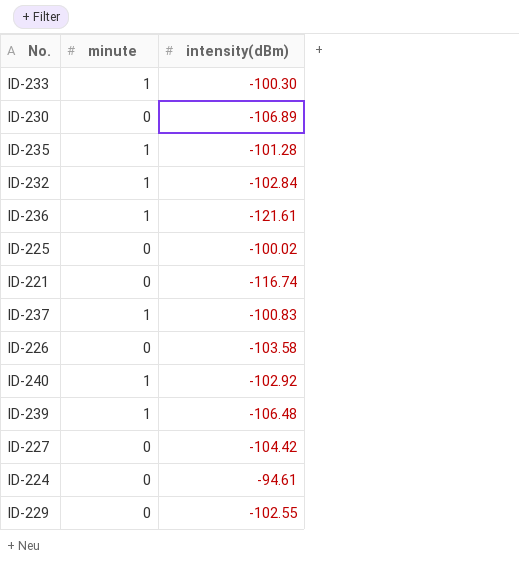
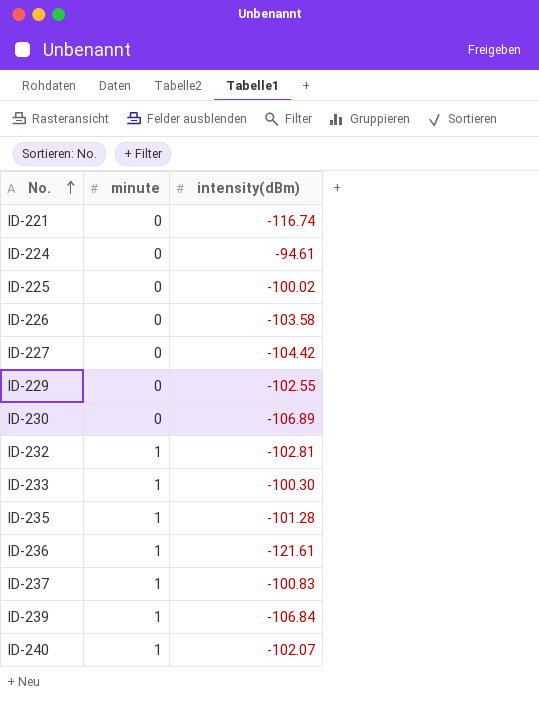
row order: none -> No. ascending
ID-232 | intensity(dBm): -102.84 -> -102.81
ID-239 | intensity(dBm): -106.48 -> -106.84
ID-240 | intensity(dBm): -102.92 -> -102.07

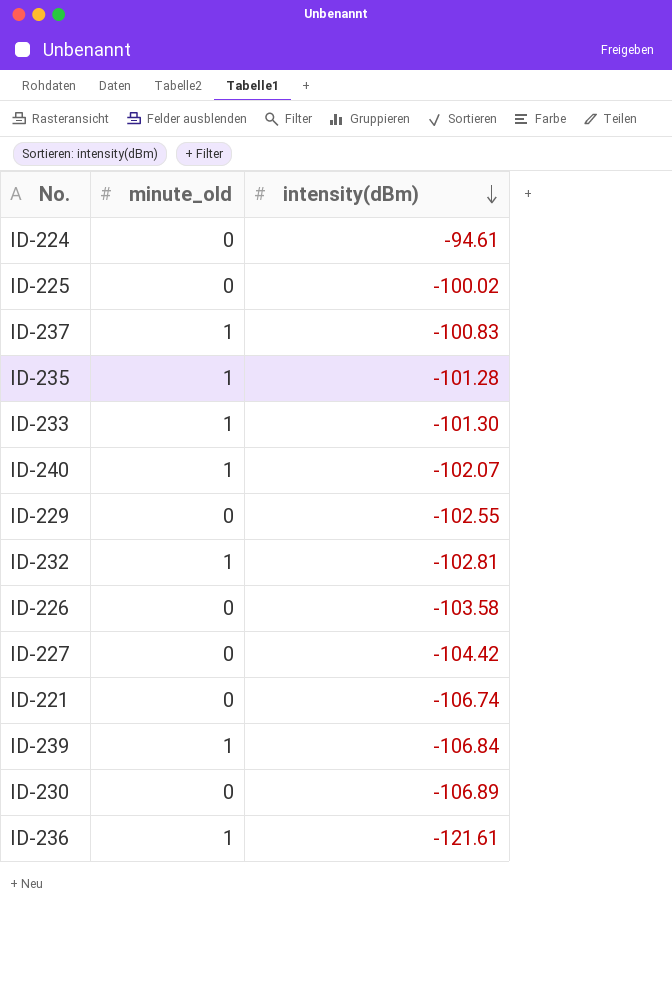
row order: No. ascending -> intensity(dBm) descending
column name: minute -> minute_old
ID-233 | intensity(dBm): -100.30 -> -101.30
ID-221 | intensity(dBm): -116.74 -> -106.74

